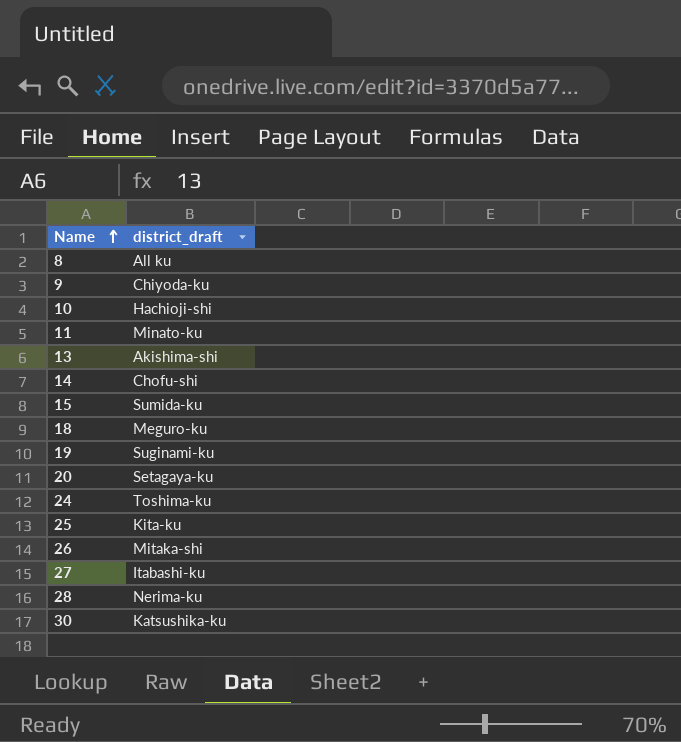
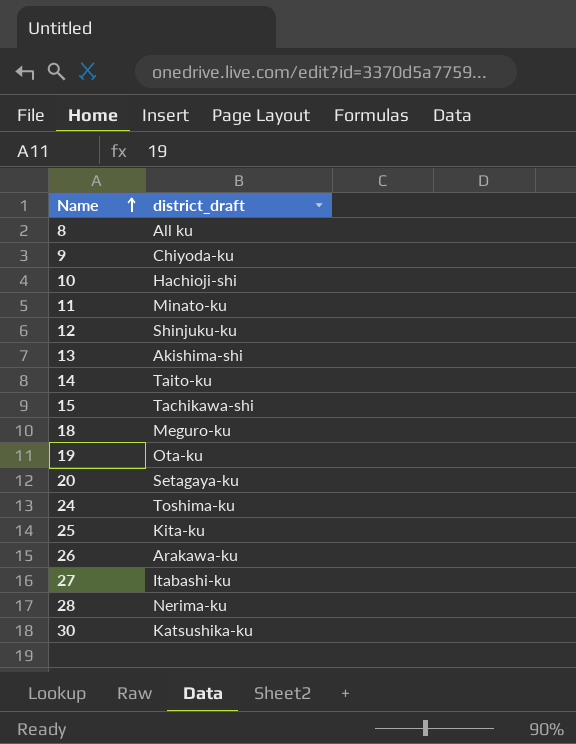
row 12: none -> Shinjuku-ku
14 | district_draft: Chofu-shi -> Taito-ku
15 | district_draft: Sumida-ku -> Tachikawa-shi
19 | district_draft: Suginami-ku -> Ota-ku
26 | district_draft: Mitaka-shi -> Arakawa-ku

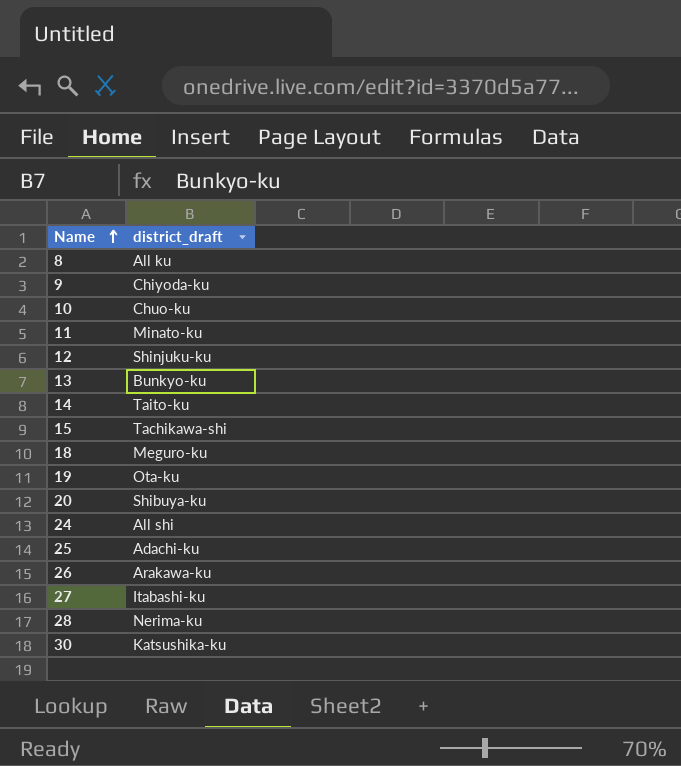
10 | district_draft: Hachioji-shi -> Chuo-ku
13 | district_draft: Akishima-shi -> Bunkyo-ku
20 | district_draft: Setagaya-ku -> Shibuya-ku
24 | district_draft: Toshima-ku -> All shi
25 | district_draft: Kita-ku -> Adachi-ku

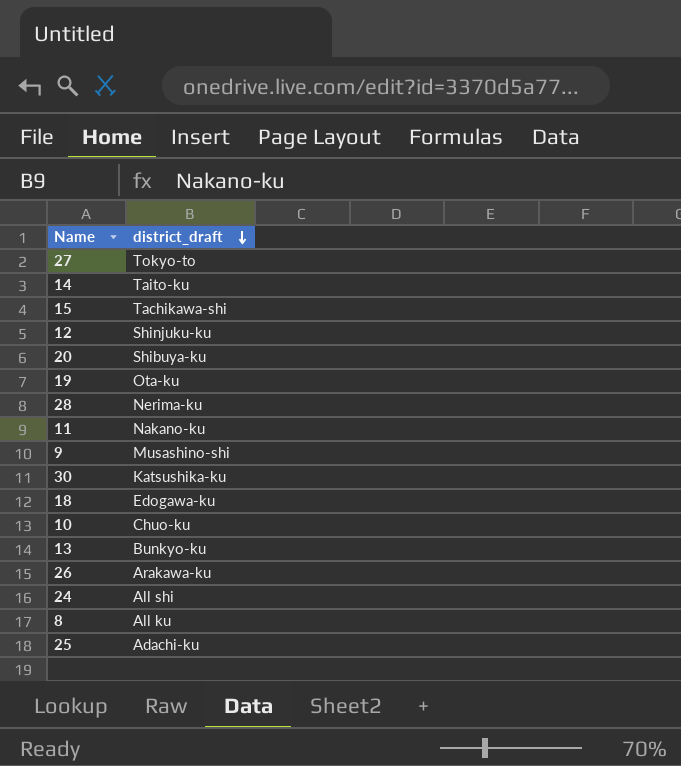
row order: Name ascending -> district_draft descending
27 | district_draft: Itabashi-ku -> Tokyo-to
11 | district_draft: Minato-ku -> Nakano-ku
9 | district_draft: Chiyoda-ku -> Musashino-shi
18 | district_draft: Meguro-ku -> Edogawa-ku

